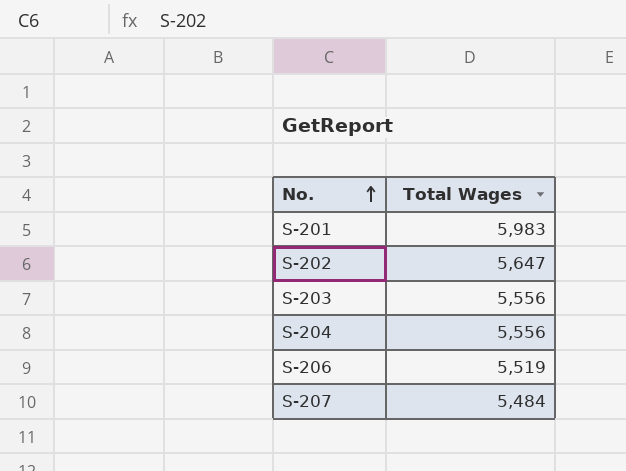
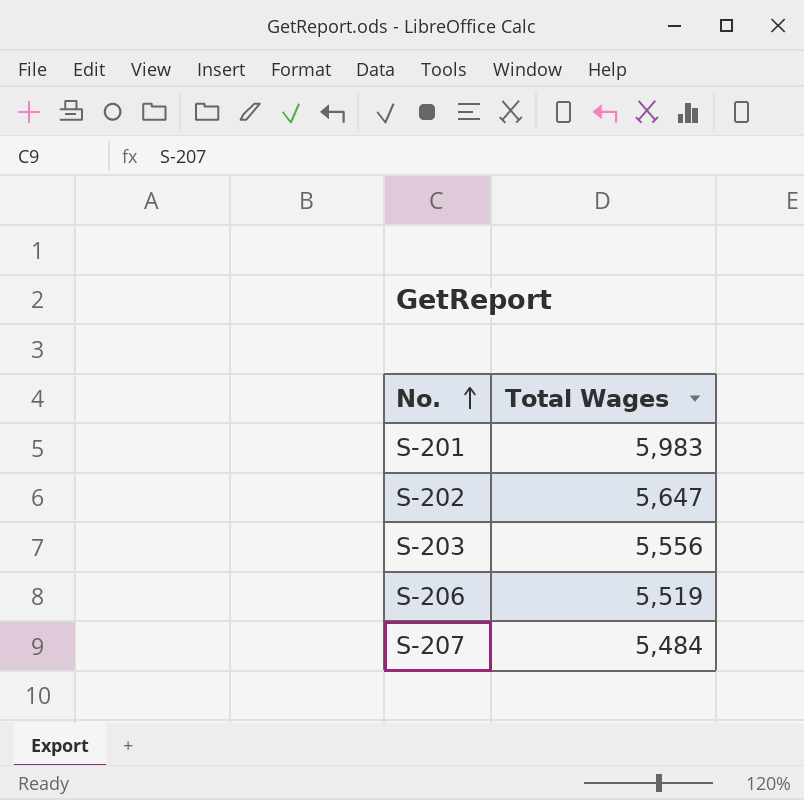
row S-204: 5,556 -> none

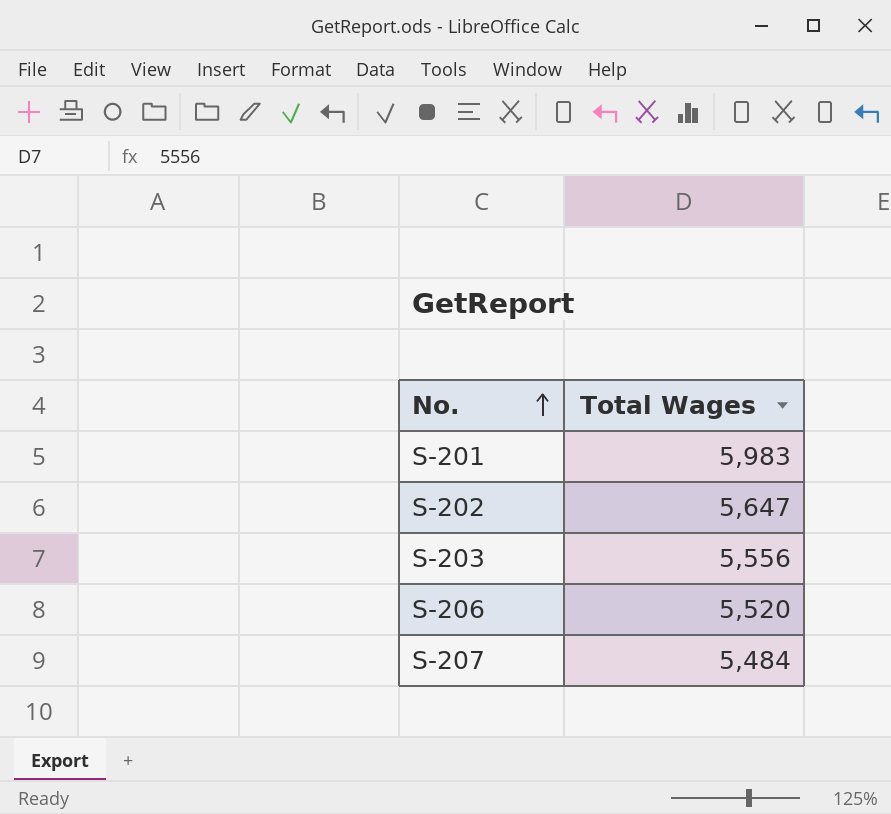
S-206 | Total Wages: 5,519 -> 5,520

